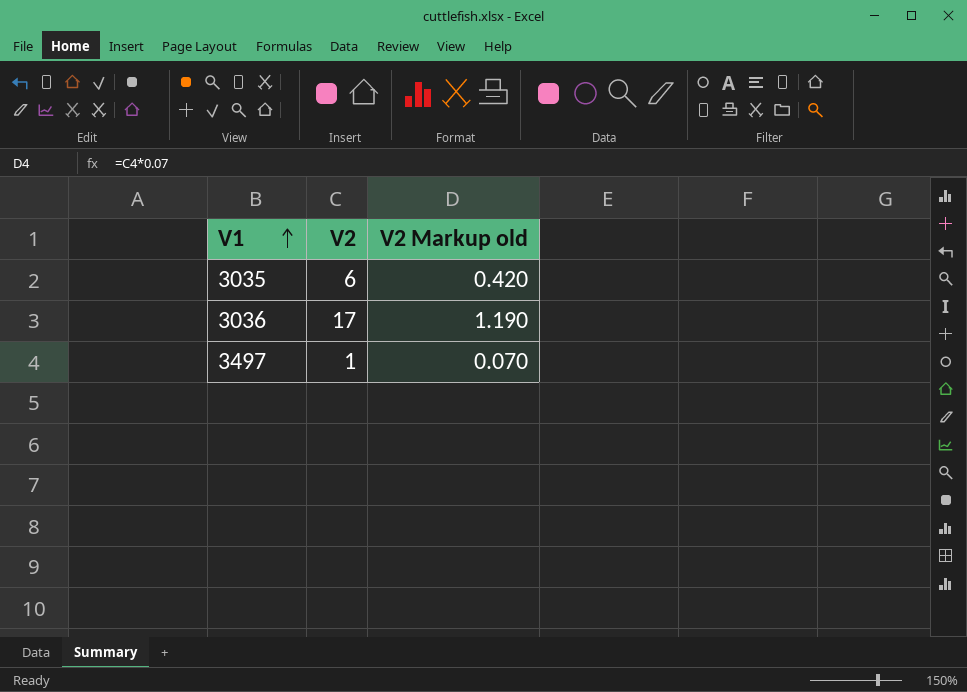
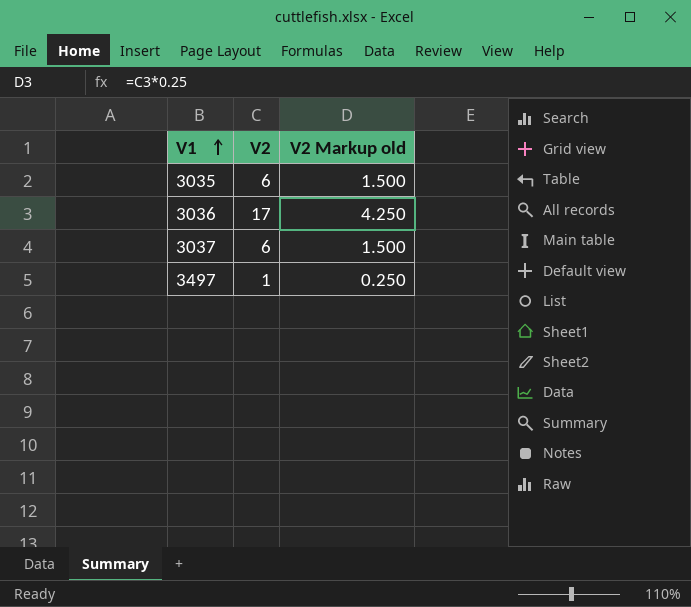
column V2 Markup old | formula: [V2] * 0.07 -> [V2] * 0.25
row 3037: none -> 6 | 1.500

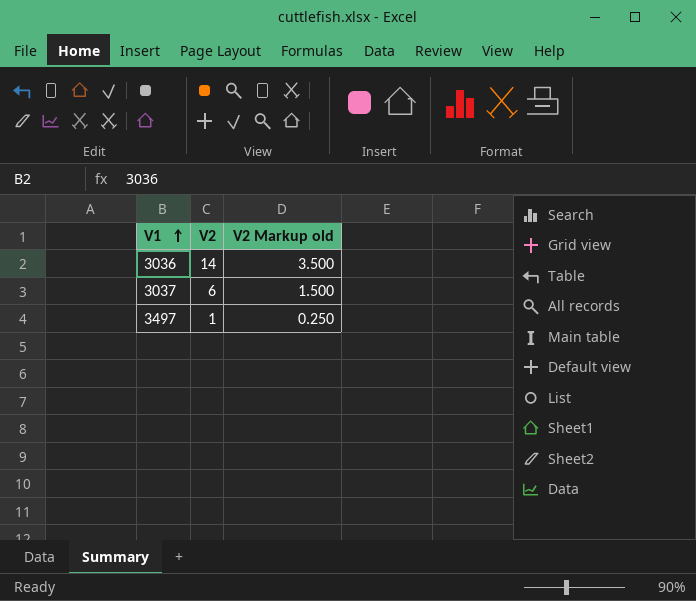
row 3035: 6 | 1.500 -> none
3036 | V2: 17 -> 14
3036 | V2 Markup old: 4.250 -> 3.500

